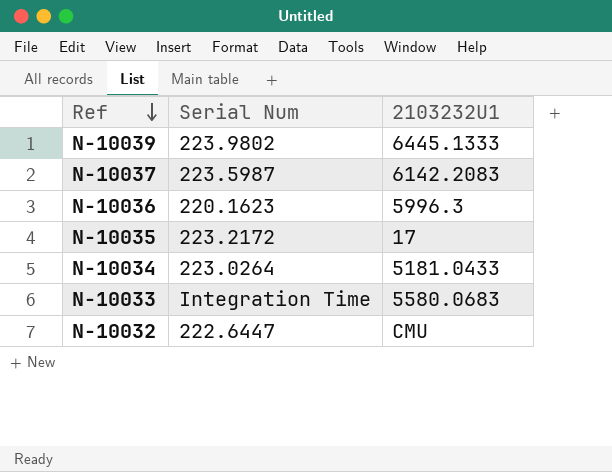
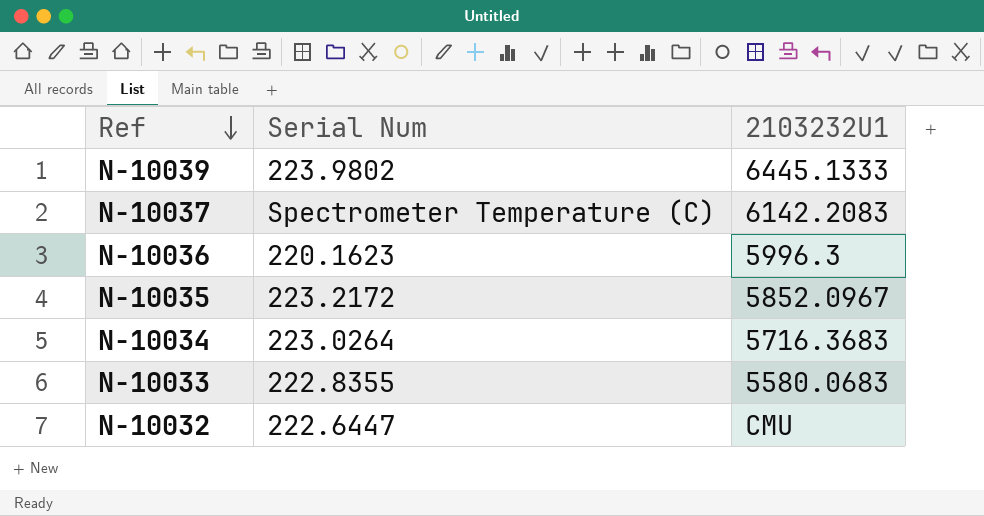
N-10037 | Serial Num: 223.5987 -> Spectrometer Temperature (C)
N-10035 | 2103232U1: 17 -> 5852.0967
N-10034 | 2103232U1: 5181.0433 -> 5716.3683
N-10033 | Serial Num: Integration Time -> 222.8355

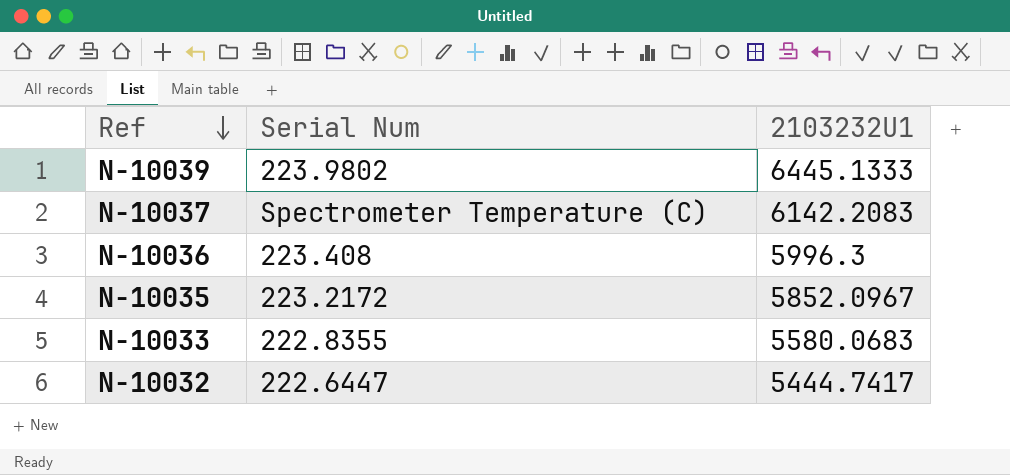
row N-10034: 223.0264 | 5716.3683 -> none
N-10036 | Serial Num: 220.1623 -> 223.408
N-10032 | 2103232U1: CMU -> 5444.7417

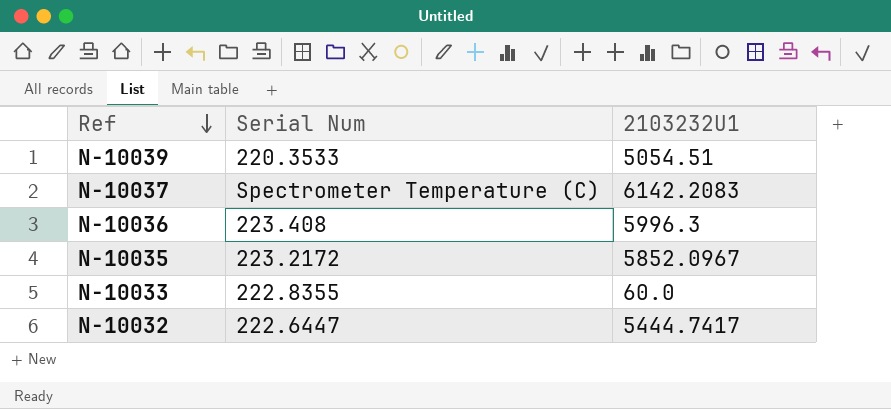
N-10039 | Serial Num: 223.9802 -> 220.3533
N-10039 | 2103232U1: 6445.1333 -> 5054.51
N-10033 | 2103232U1: 5580.0683 -> 60.0

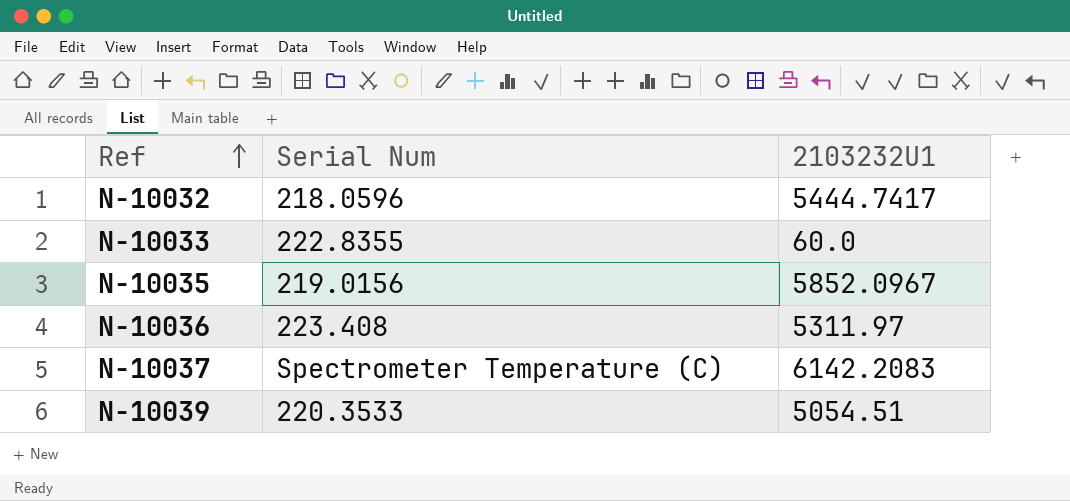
row order: Ref descending -> Ref ascending
N-10032 | Serial Num: 222.6447 -> 218.0596
N-10035 | Serial Num: 223.2172 -> 219.0156
N-10036 | 2103232U1: 5996.3 -> 5311.97

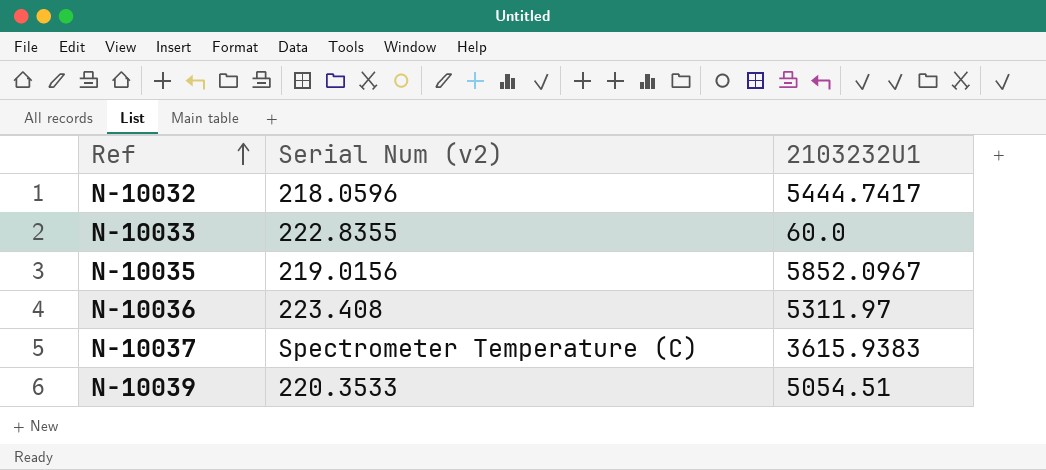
column name: Serial Num -> Serial Num (v2)
N-10037 | 2103232U1: 6142.2083 -> 3615.9383

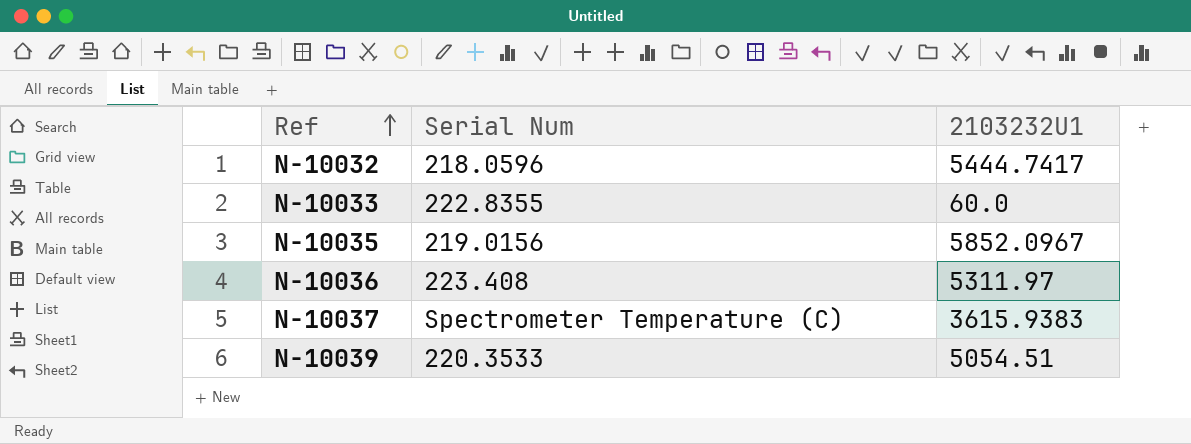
column name: Serial Num (v2) -> Serial Num

